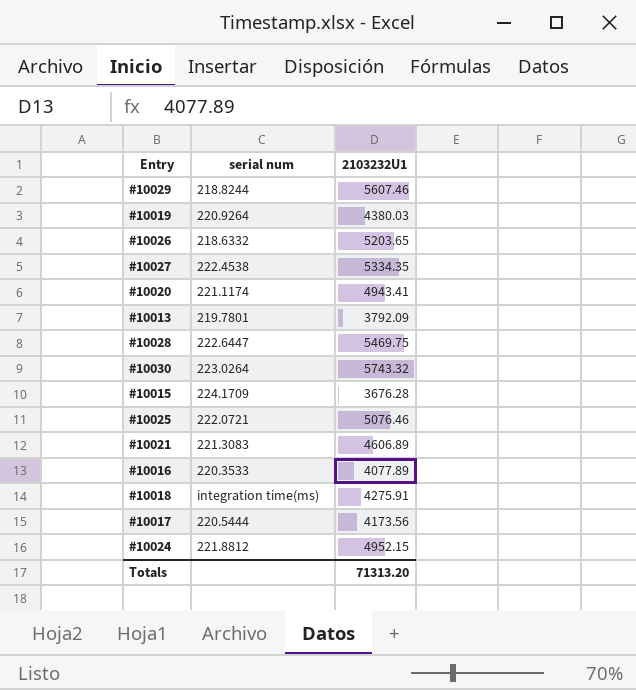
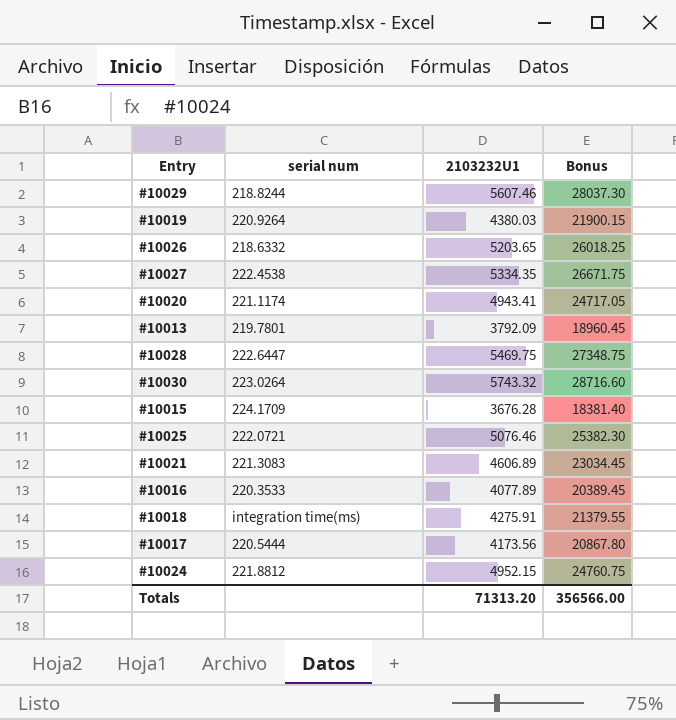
column Bonus | formula: none -> [2103232U1] * 5

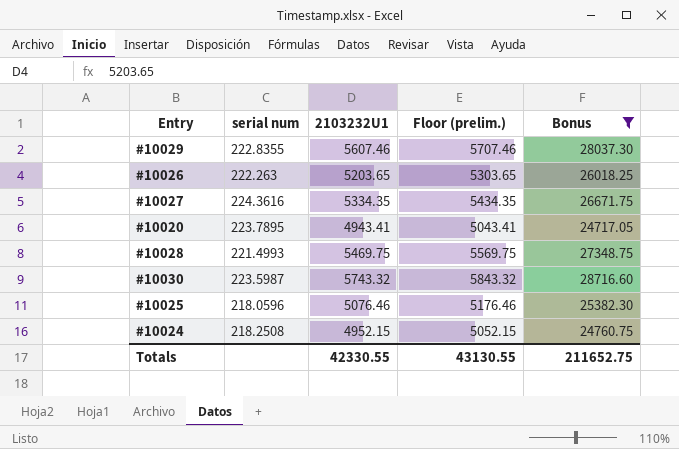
filter: none -> Bonus >= 24717.05
column Floor (prelim.) | formula: none -> [2103232U1] + 100
#10029 | serial num: 218.8244 -> 222.8355
#10026 | serial num: 218.6332 -> 222.263
#10027 | serial num: 222.4538 -> 224.3616
#10020 | serial num: 221.1174 -> 223.7895
#10028 | serial num: 222.6447 -> 221.4993
#10030 | serial num: 223.0264 -> 223.5987
#10025 | serial num: 222.0721 -> 218.0596
#10024 | serial num: 221.8812 -> 218.2508
Totals | 2103232U1: 71313.20 -> 42330.55
Totals | Bonus: 356566.00 -> 211652.75

